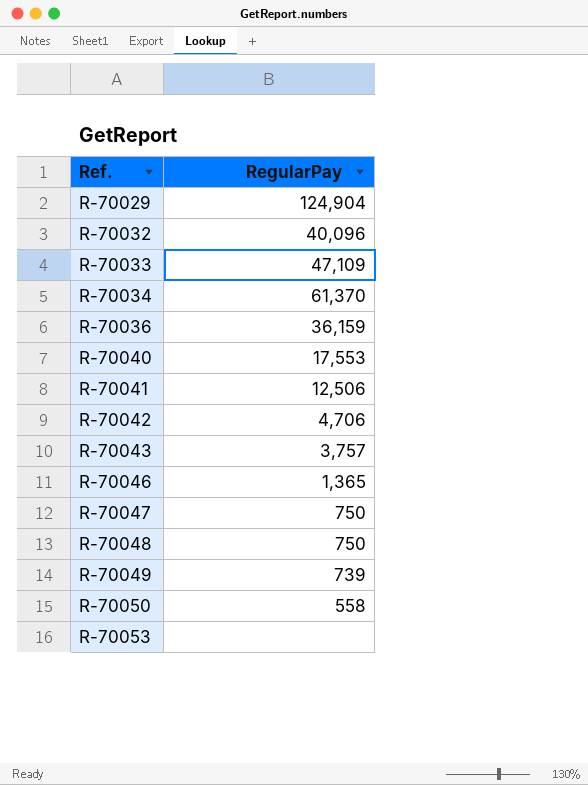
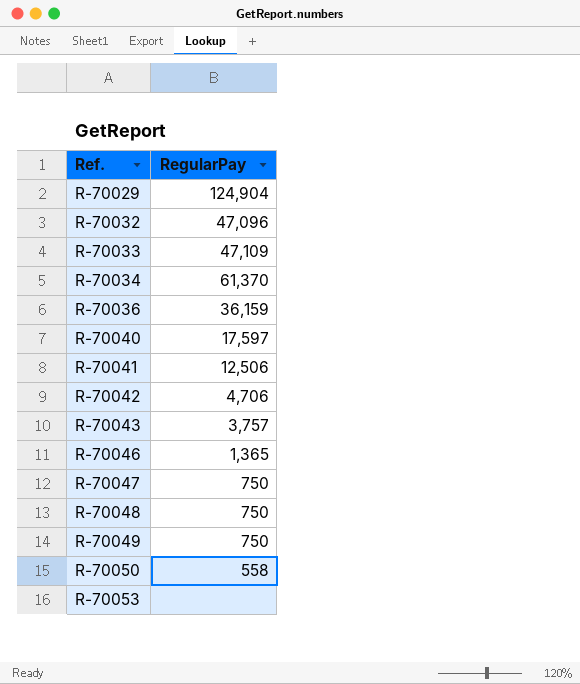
R-70032 | RegularPay: 40,096 -> 47,096
R-70040 | RegularPay: 17,553 -> 17,597
R-70049 | RegularPay: 739 -> 750

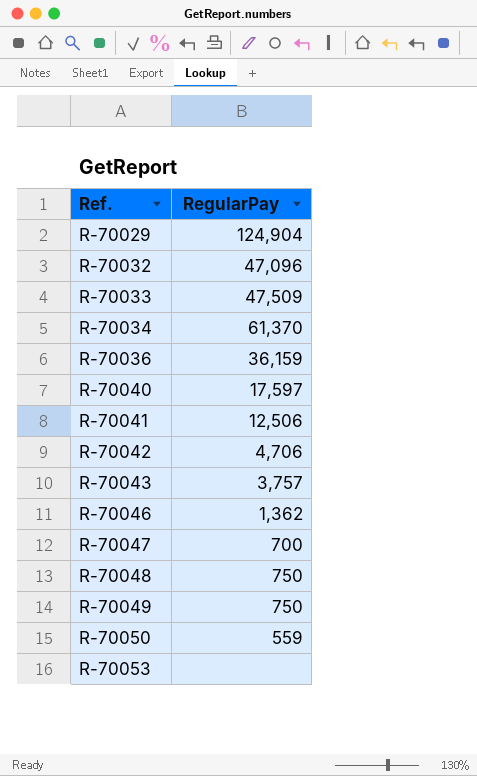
R-70033 | RegularPay: 47,109 -> 47,509
R-70046 | RegularPay: 1,365 -> 1,362
R-70047 | RegularPay: 750 -> 700
R-70050 | RegularPay: 558 -> 559

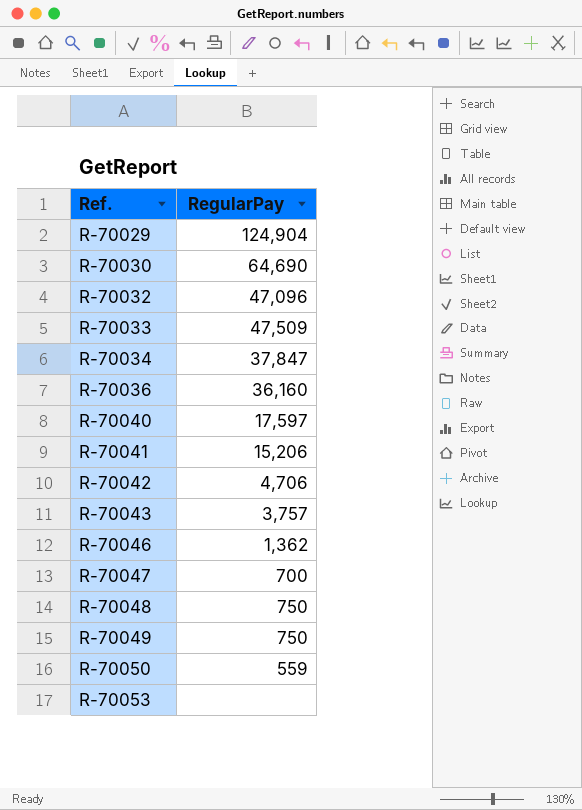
row R-70030: none -> 64,690
R-70034 | RegularPay: 61,370 -> 37,847
R-70036 | RegularPay: 36,159 -> 36,160
R-70041 | RegularPay: 12,506 -> 15,206

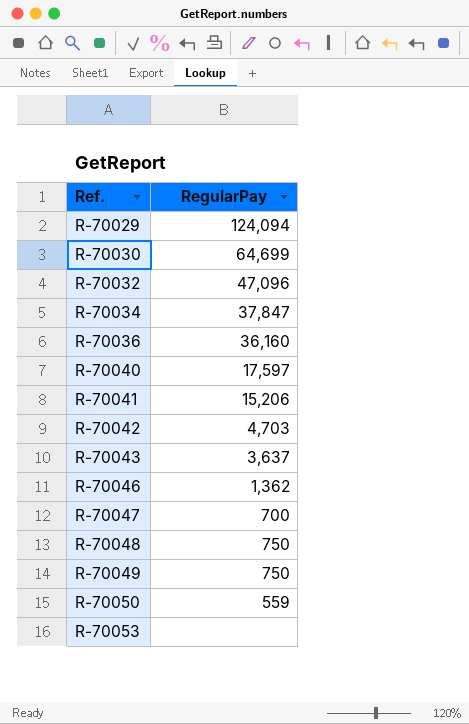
row R-70033: 47,509 -> none
R-70029 | RegularPay: 124,904 -> 124,094
R-70030 | RegularPay: 64,690 -> 64,699
R-70042 | RegularPay: 4,706 -> 4,703
R-70043 | RegularPay: 3,757 -> 3,637

